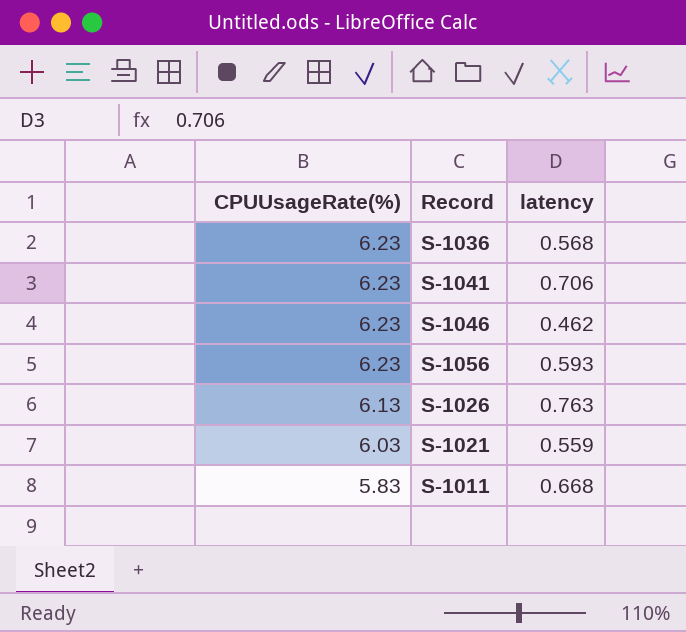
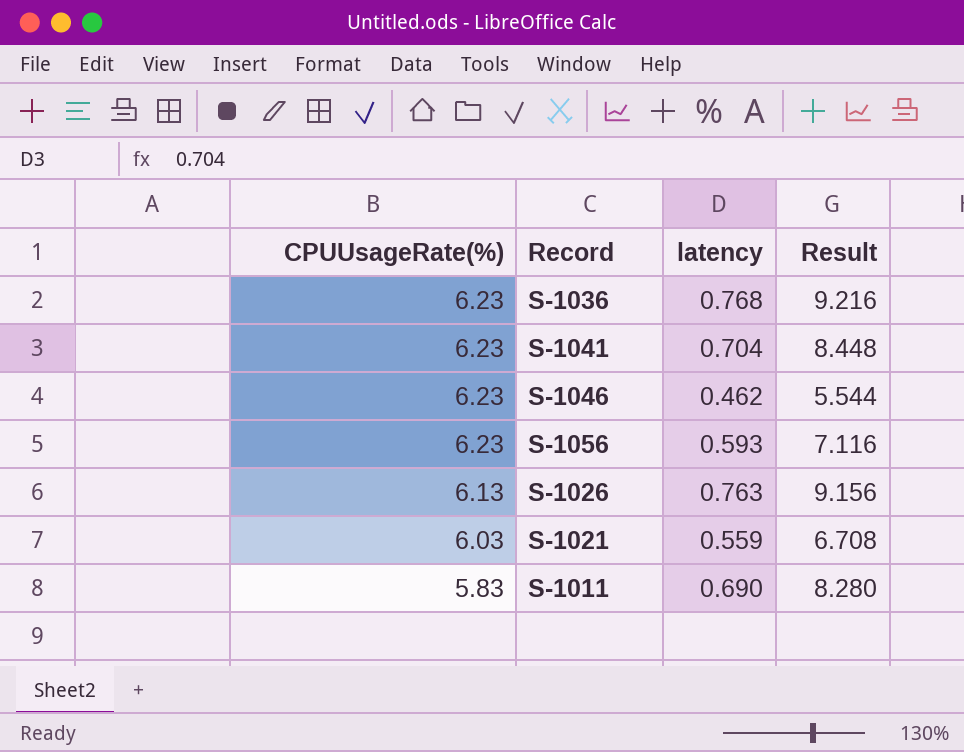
column Result | formula: none -> [latency] * 12
S-1036 | latency: 0.568 -> 0.768
S-1041 | latency: 0.706 -> 0.704
S-1011 | latency: 0.668 -> 0.690

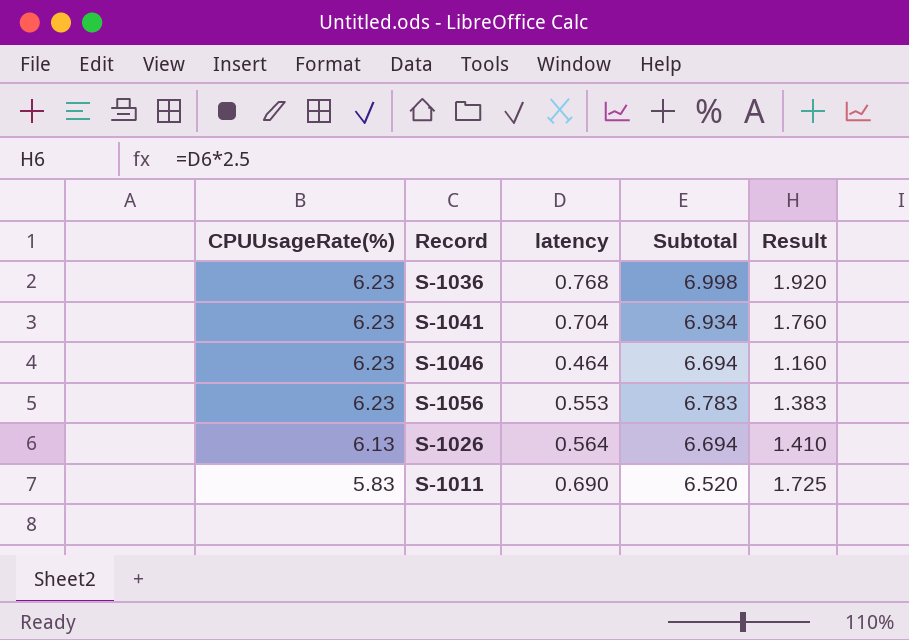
column Subtotal | formula: none -> [CPUUsageRate(%)] + [latency]
column Result | formula: [latency] * 12 -> [latency] * 2.5
row S-1021: 6.03 | 0.559 | 6.708 -> none
S-1046 | latency: 0.462 -> 0.464
S-1056 | latency: 0.593 -> 0.553
S-1026 | latency: 0.763 -> 0.564

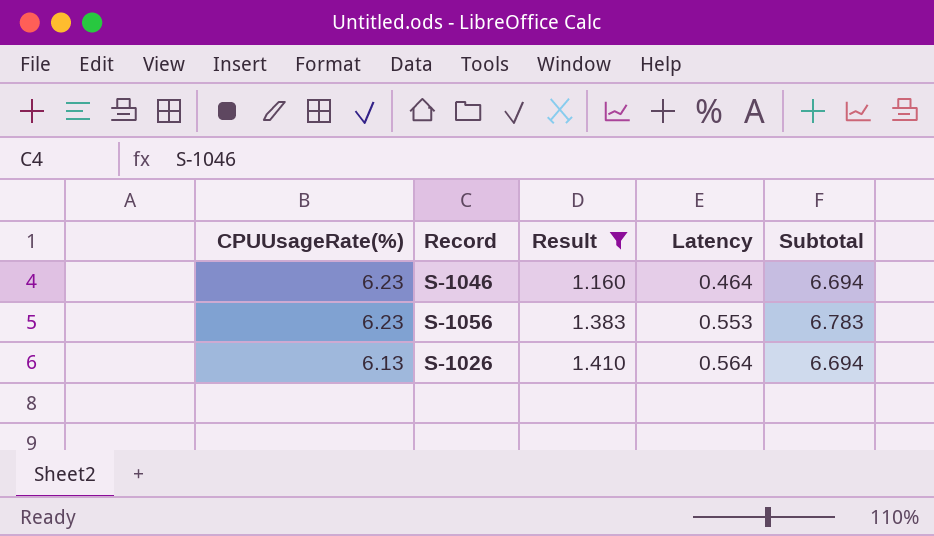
filter: none -> Result <= 1.410
column Result | position: 5 -> 3
column name: latency -> Latency

